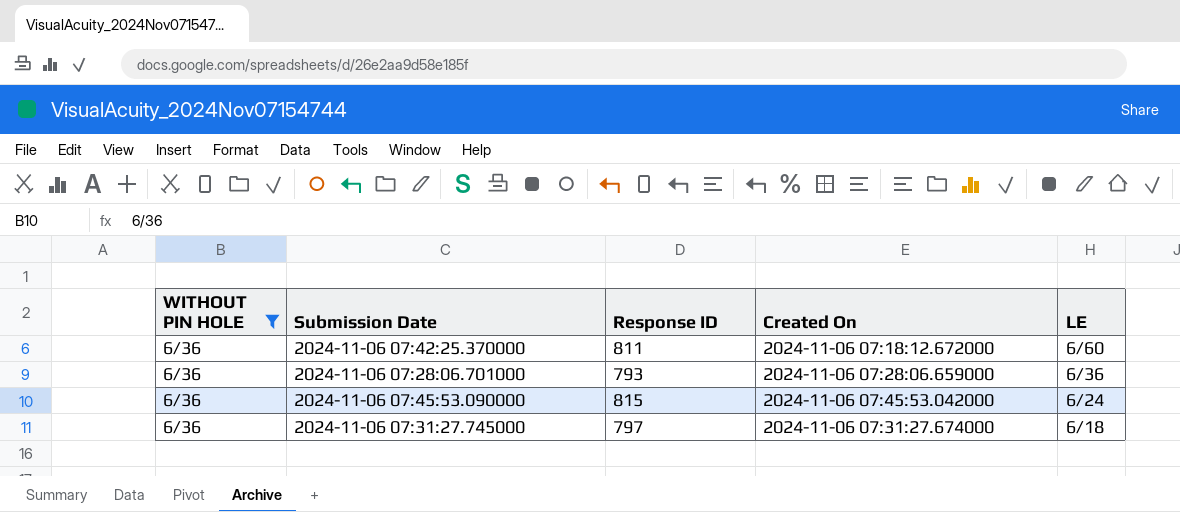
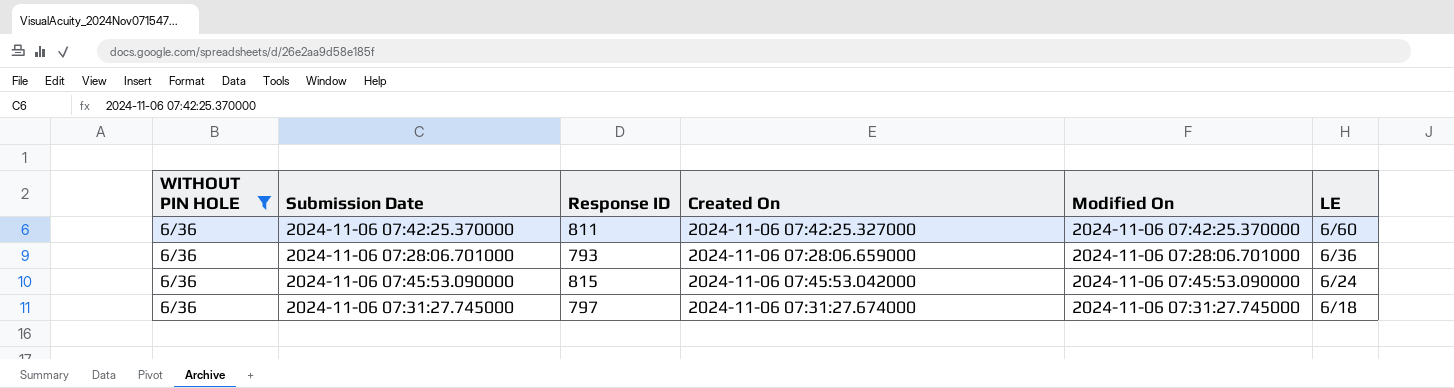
column Modified On | position: none -> 5
2024-11-06 07:42:25.370000 | Created On: 2024-11-06 07:18:12.672000 -> 2024-11-06 07:42:25.327000

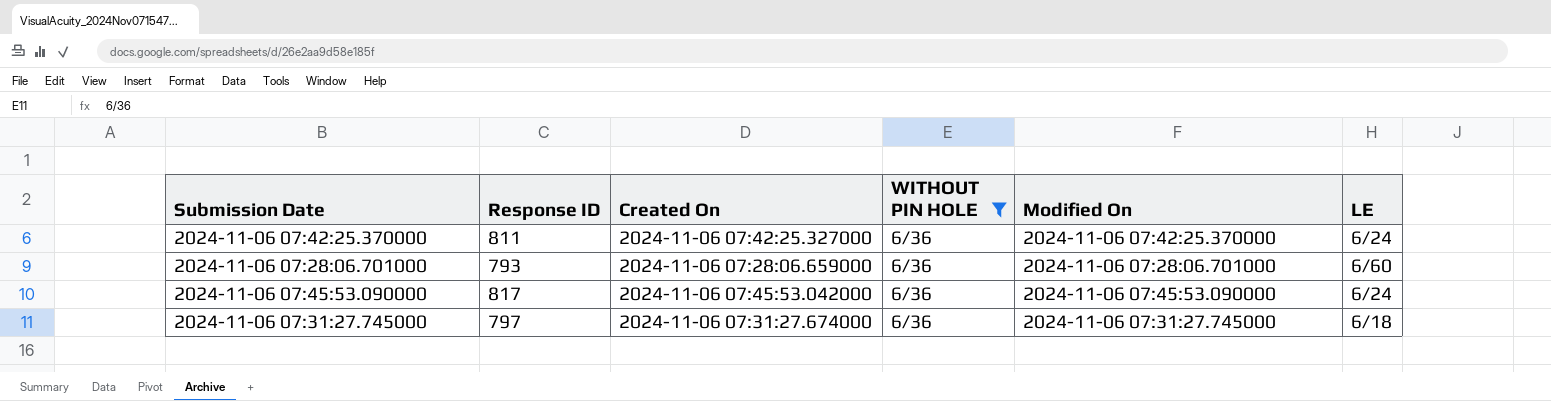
column WITHOUT PIN HOLE | position: 1 -> 4
2024-11-06 07:42:25.370000 | LE: 6/60 -> 6/24
2024-11-06 07:28:06.701000 | LE: 6/36 -> 6/60
2024-11-06 07:45:53.090000 | Response ID: 815 -> 817

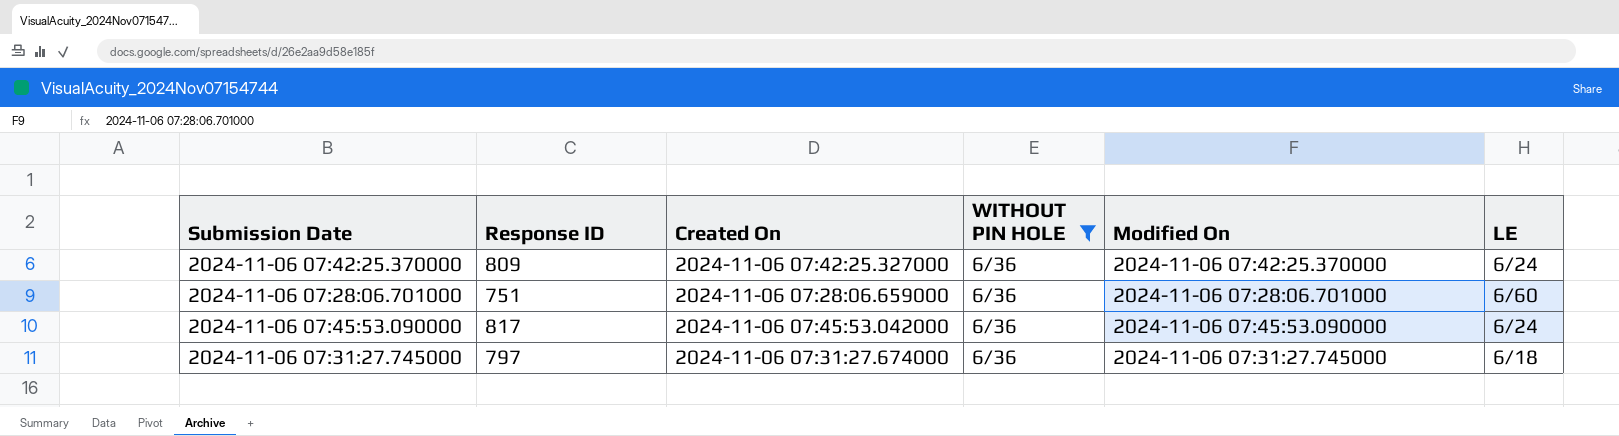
2024-11-06 07:42:25.370000 | Response ID: 811 -> 809
2024-11-06 07:28:06.701000 | Response ID: 793 -> 751

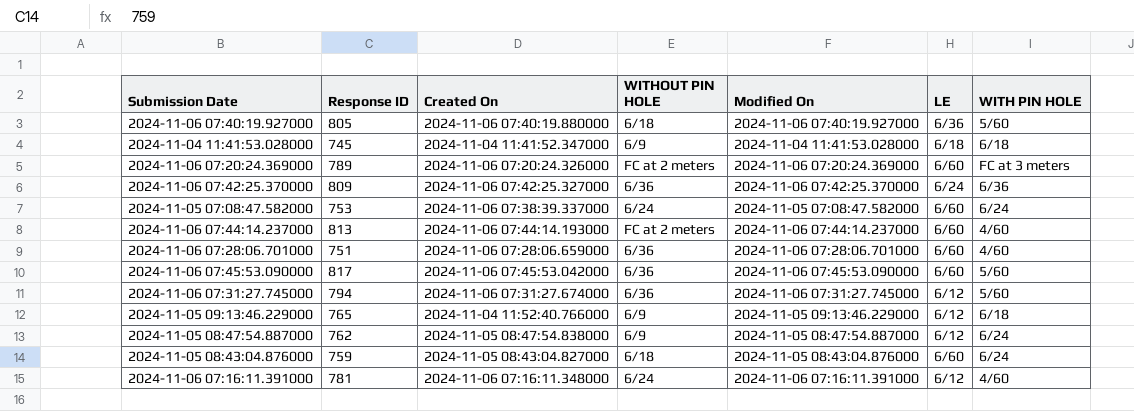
filter: WITHOUT PIN HOLE = 6/36 -> none
column WITH PIN HOLE | position: none -> 7
2024-11-06 07:45:53.090000 | LE: 6/24 -> 6/60
2024-11-06 07:31:27.745000 | Response ID: 797 -> 794
2024-11-06 07:31:27.745000 | LE: 6/18 -> 6/12

